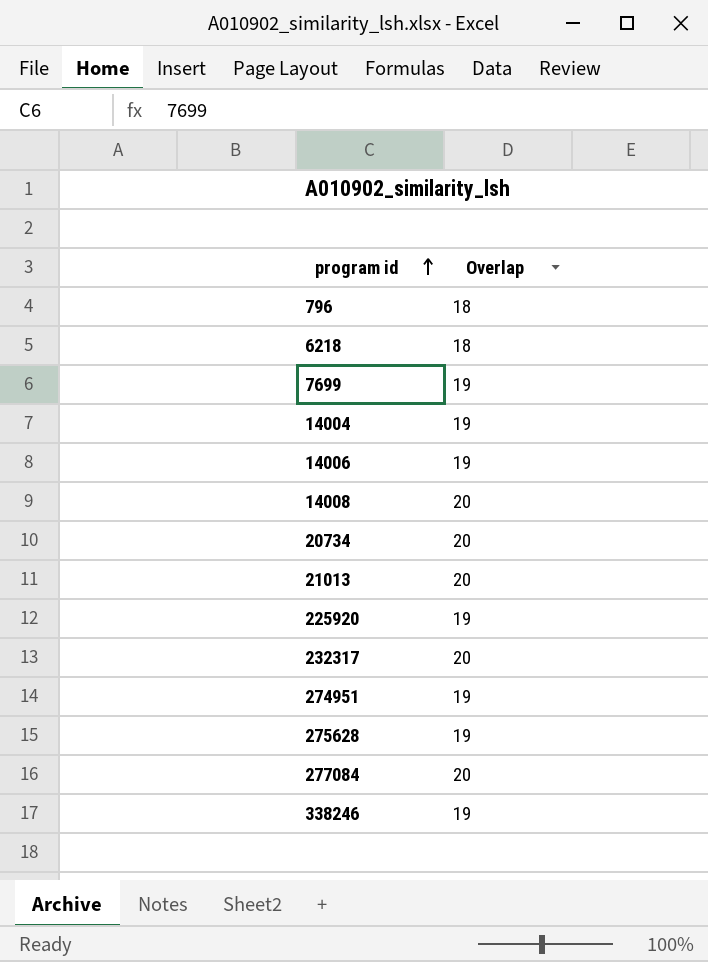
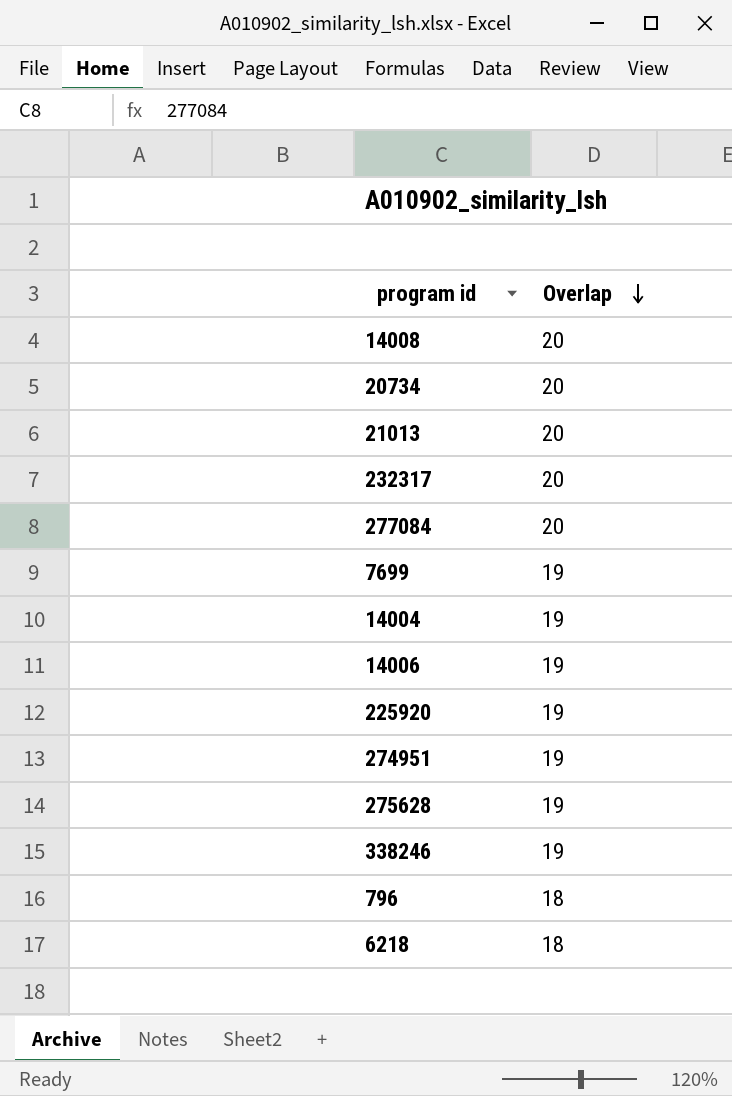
row order: program id ascending -> Overlap descending

